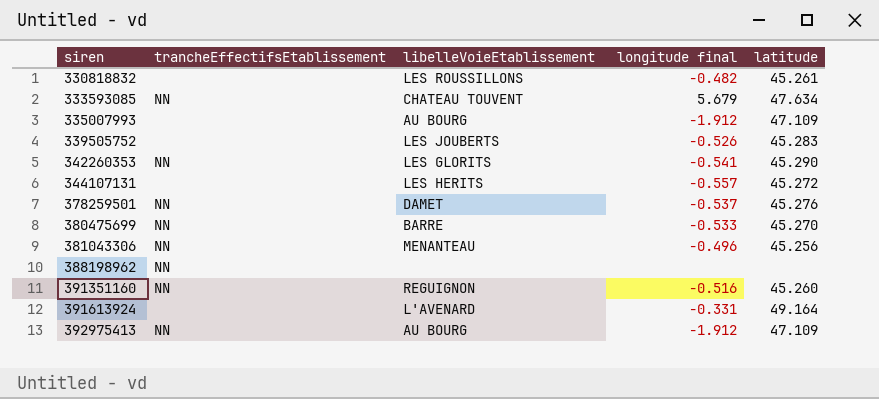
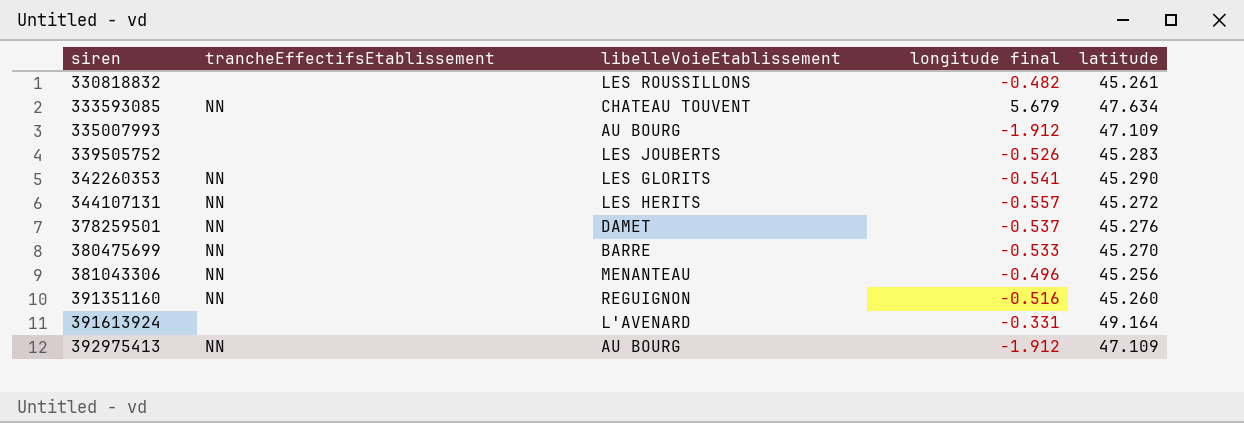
row 388198962: NN | none | none | none -> none
344107131 | trancheEffectifsEtablissement: none -> NN

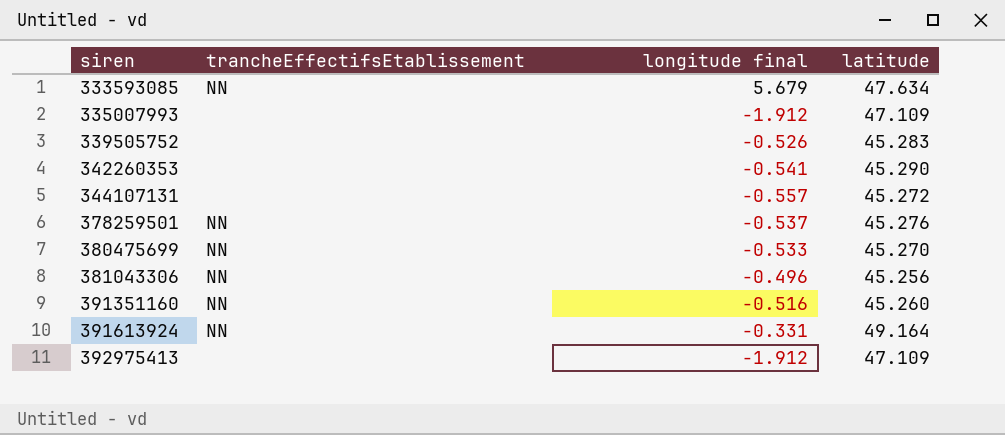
column libelleVoieEtablissement | position: 3 -> none
row 330818832: none | LES ROUSSILLONS | -0.482 | 45.261 -> none
342260353 | trancheEffectifsEtablissement: NN -> none
344107131 | trancheEffectifsEtablissement: NN -> none
391613924 | trancheEffectifsEtablissement: none -> NN
392975413 | trancheEffectifsEtablissement: NN -> none

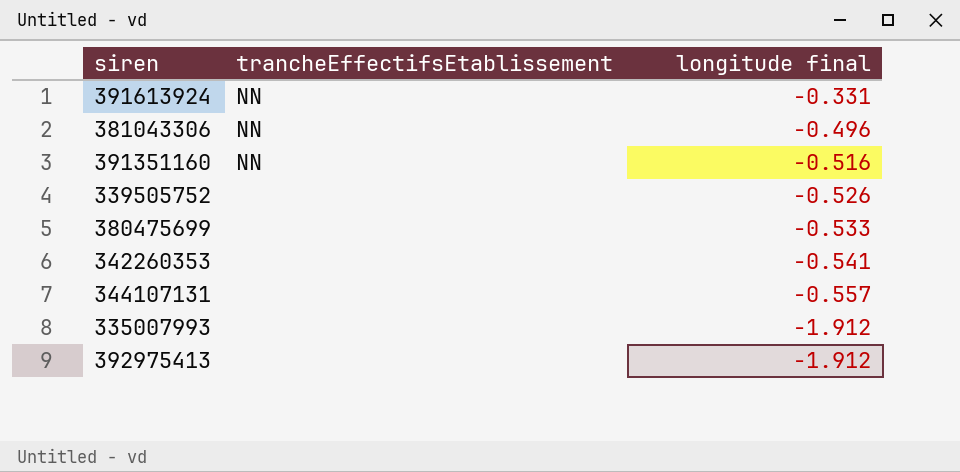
row order: siren ascending -> longitude final descending
column latitude | position: 4 -> none
row 333593085: NN | 5.679 | 47.634 -> none
row 378259501: NN | -0.537 | 45.276 -> none
380475699 | trancheEffectifsEtablissement: NN -> none

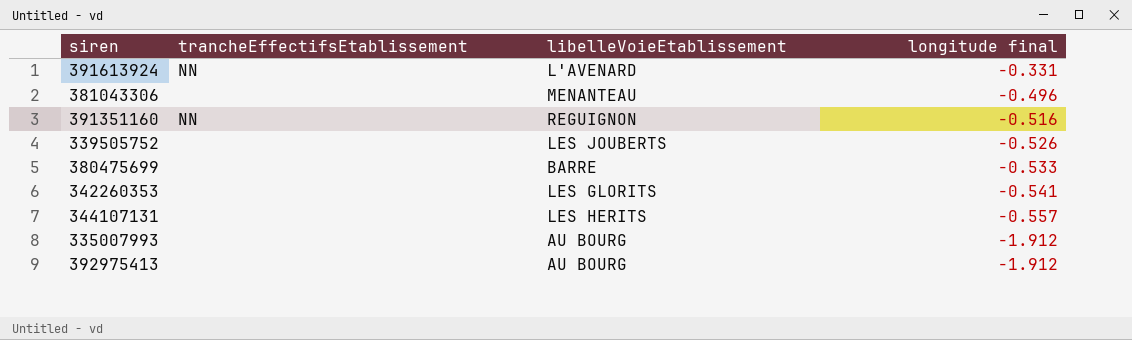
column libelleVoieEtablissement | position: none -> 3
381043306 | trancheEffectifsEtablissement: NN -> none

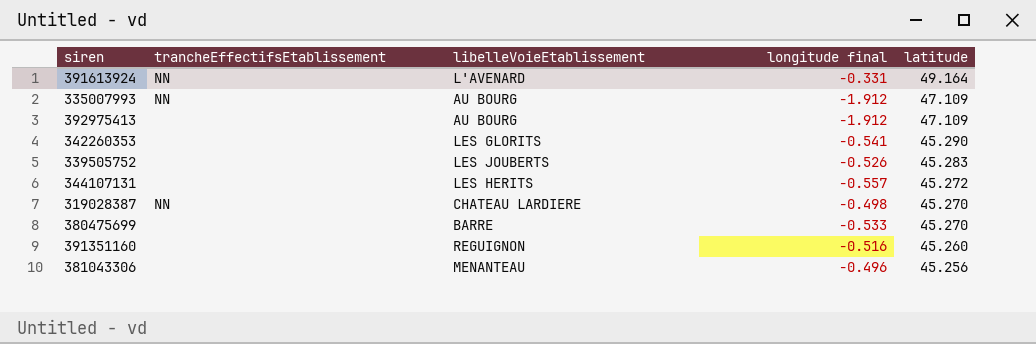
row order: longitude final descending -> latitude descending
column latitude | position: none -> 5
335007993 | trancheEffectifsEtablissement: none -> NN
row 319028387: none -> NN | CHATEAU LARDIERE | -0.498 | 45.270
391351160 | trancheEffectifsEtablissement: NN -> none

